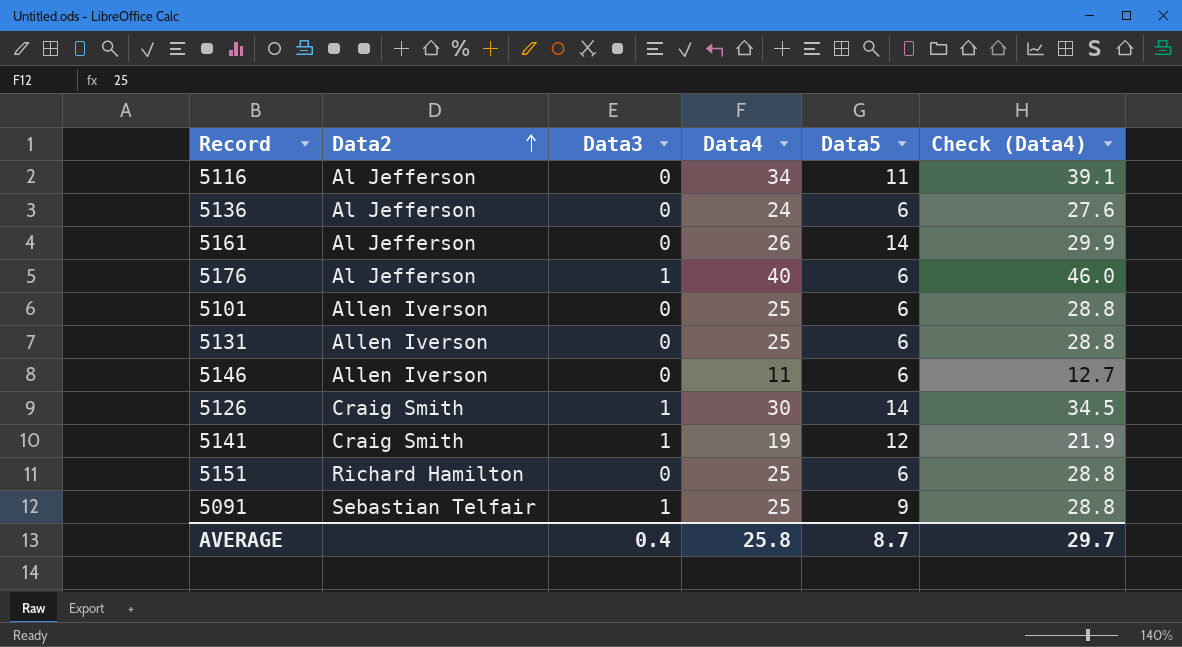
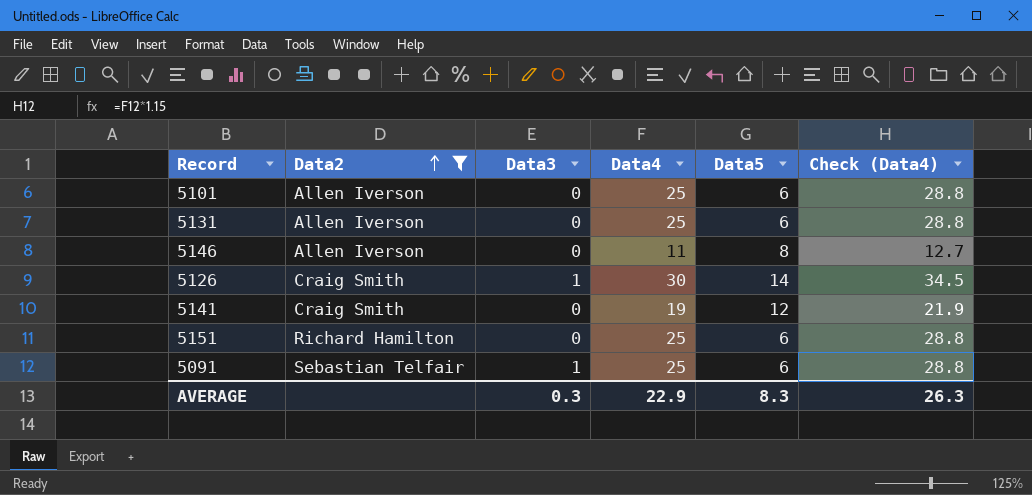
filter: none -> Data2 != Al Jefferson
5146 | Data5: 6 -> 8
5141 | Data3: 1 -> 0
5091 | Data5: 9 -> 6
AVERAGE | Data3: 0.4 -> 0.3
AVERAGE | Data4: 25.8 -> 22.9
AVERAGE | Data5: 8.7 -> 8.3
AVERAGE | Check (Data4): 29.7 -> 26.3

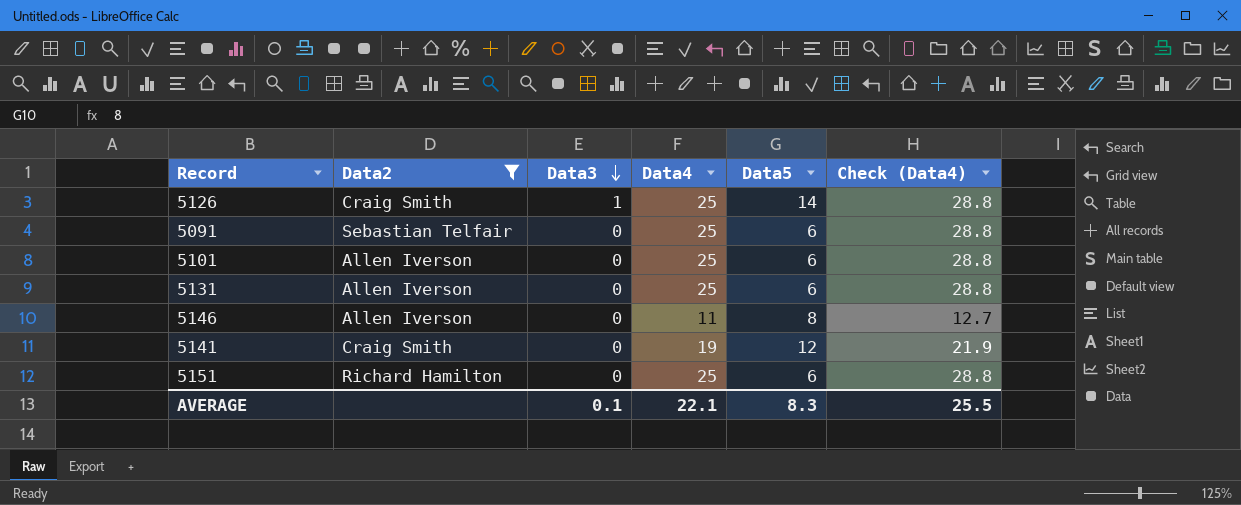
row order: Data2 ascending -> Data3 descending
5126 | Data4: 30 -> 25
5126 | Check (Data4): 34.5 -> 28.8
5091 | Data3: 1 -> 0
AVERAGE | Data3: 0.3 -> 0.1
AVERAGE | Data4: 22.9 -> 22.1
AVERAGE | Check (Data4): 26.3 -> 25.5

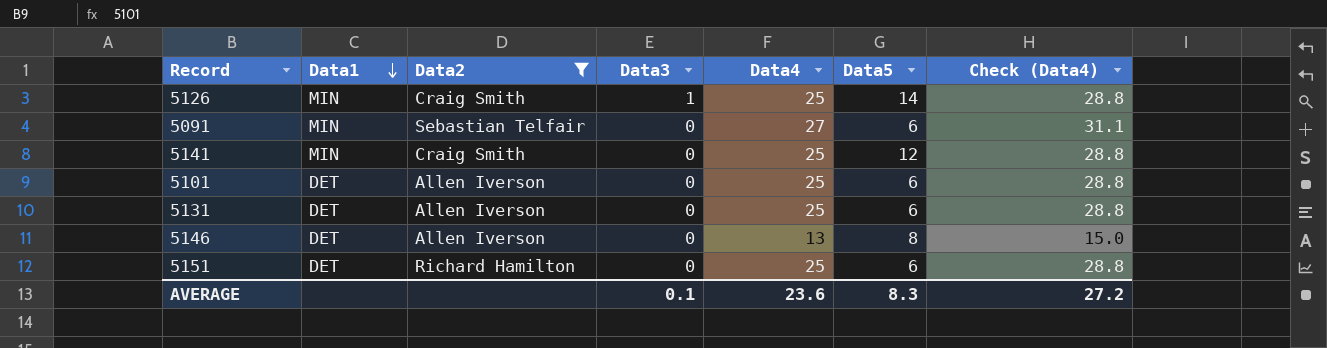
row order: Data3 descending -> Data1 descending
column Data1 | position: none -> 2
5091 | Data4: 25 -> 27
5091 | Check (Data4): 28.8 -> 31.1
5141 | Data4: 19 -> 25
5141 | Check (Data4): 21.9 -> 28.8
5146 | Data4: 11 -> 13
5146 | Check (Data4): 12.7 -> 15.0
AVERAGE | Data4: 22.1 -> 23.6
AVERAGE | Check (Data4): 25.5 -> 27.2

